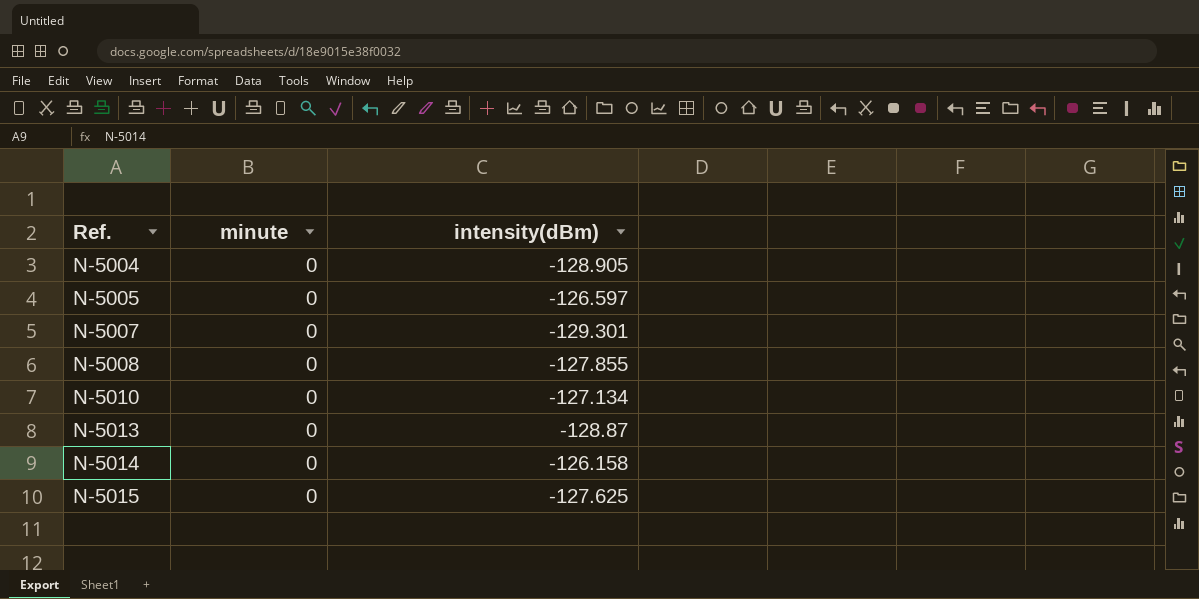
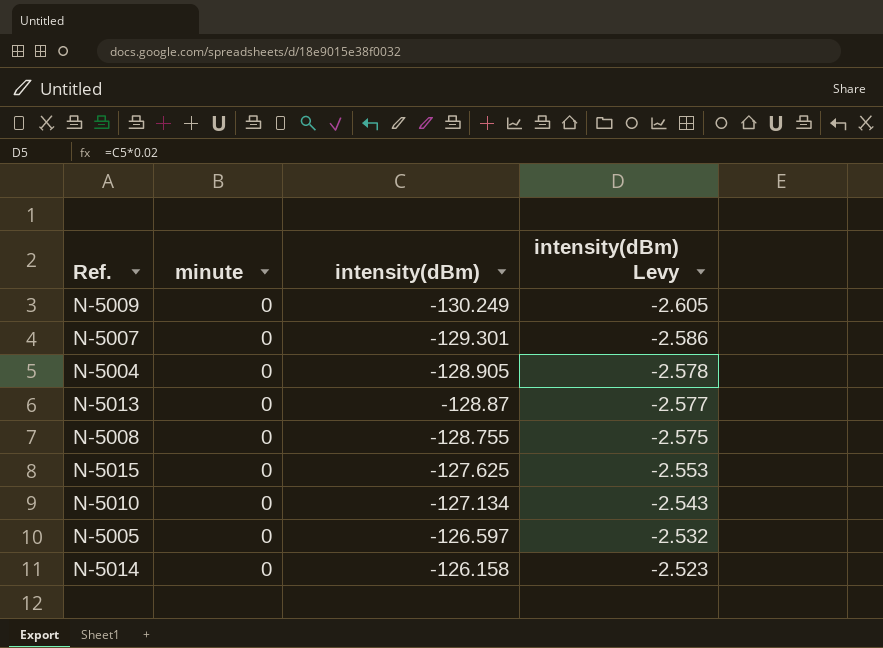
row order: Ref. ascending -> intensity(dBm) ascending
column intensity(dBm) Levy | formula: none -> [intensity(dBm)] * 0.02
row N-5009: none -> 0 | -130.249 | -2.605
N-5008 | intensity(dBm): -127.855 -> -128.755

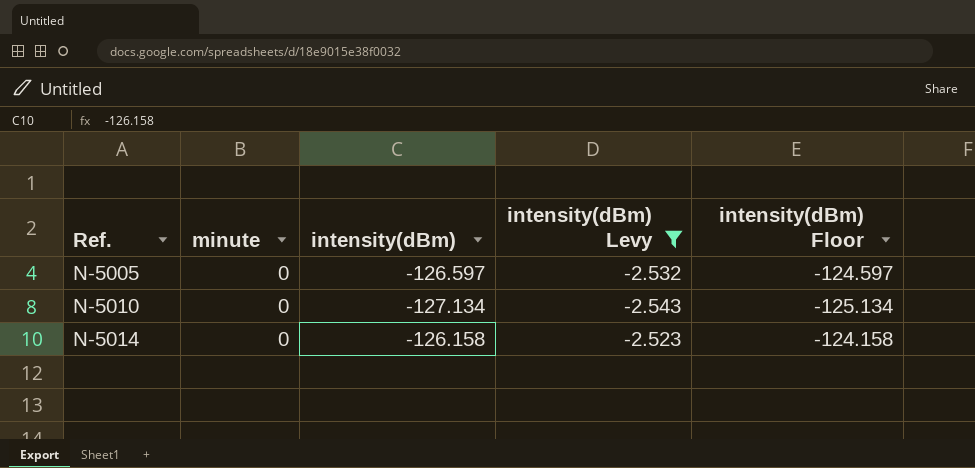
filter: none -> intensity(dBm) Levy >= -2.543
row order: intensity(dBm) ascending -> Ref. ascending
column intensity(dBm) Floor | formula: none -> [intensity(dBm)] + 2

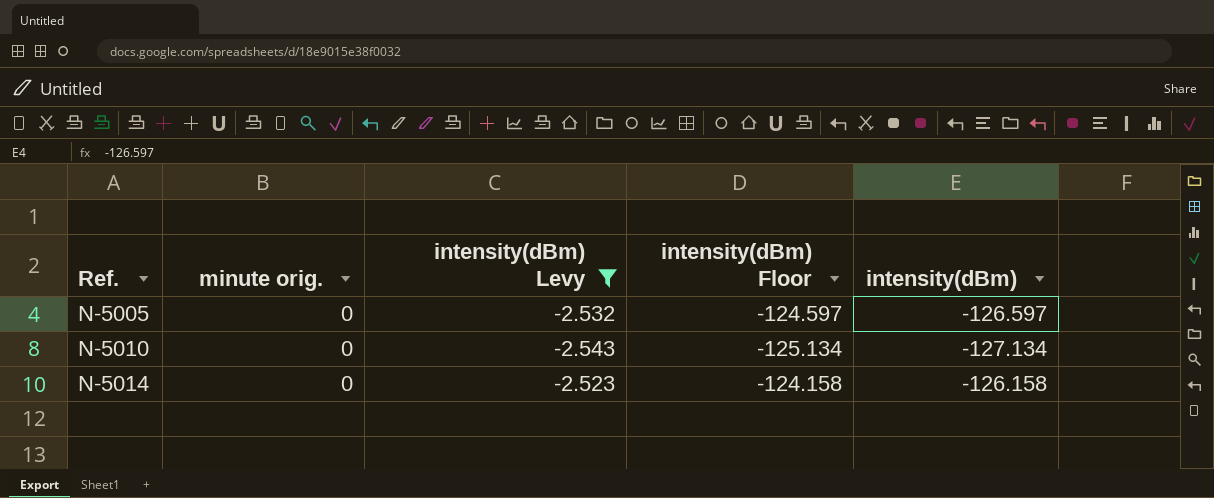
column name: minute -> minute orig.
column intensity(dBm) | position: 3 -> 5

